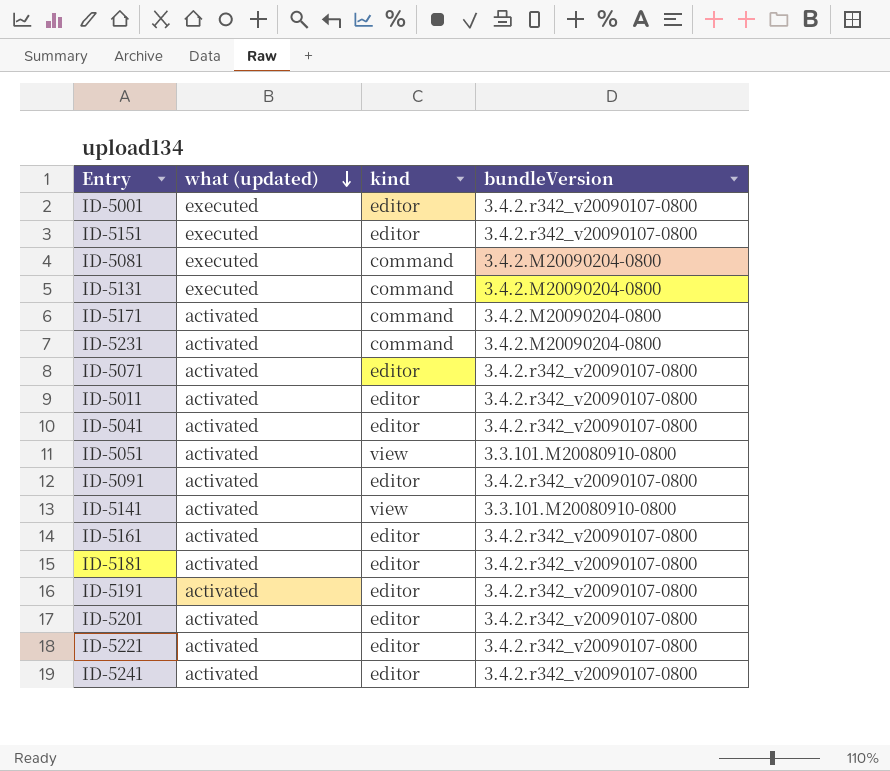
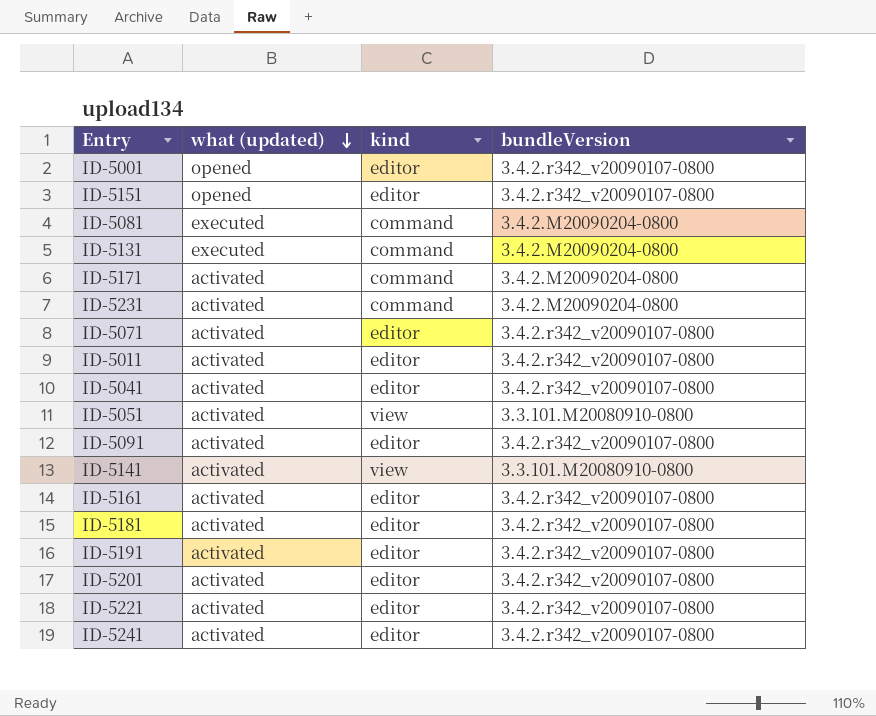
ID-5001 | what (updated): executed -> opened
ID-5151 | what (updated): executed -> opened

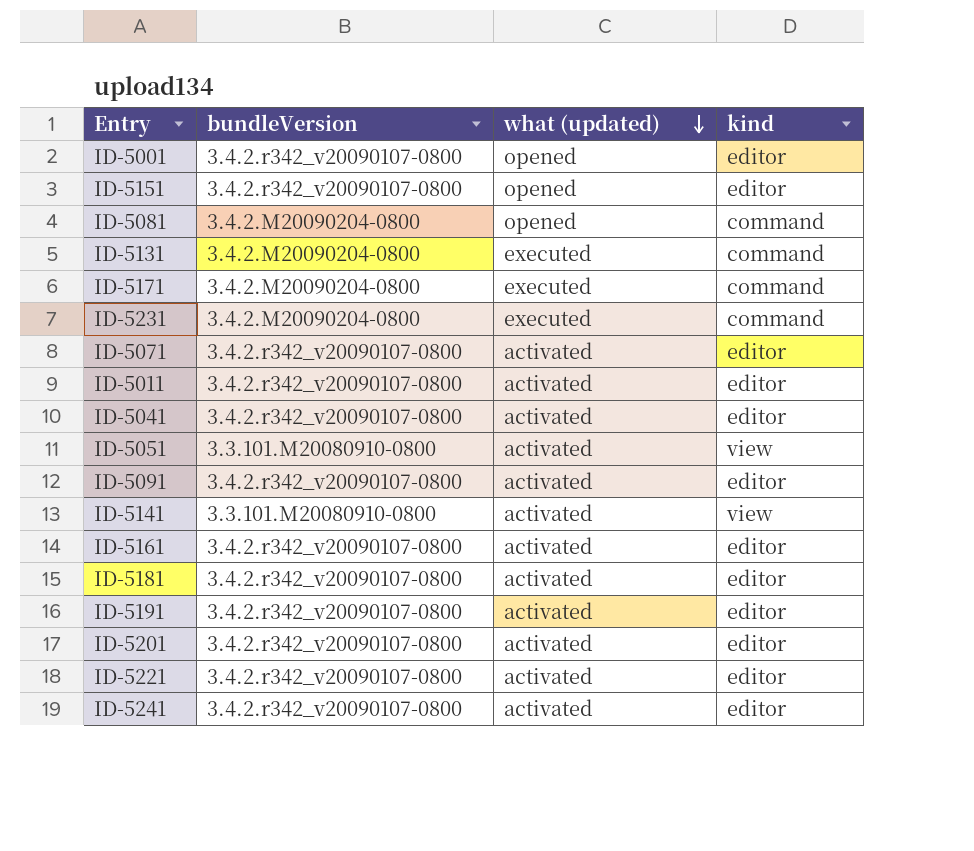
column bundleVersion | position: 4 -> 2
ID-5081 | what (updated): executed -> opened
ID-5171 | what (updated): activated -> executed
ID-5231 | what (updated): activated -> executed

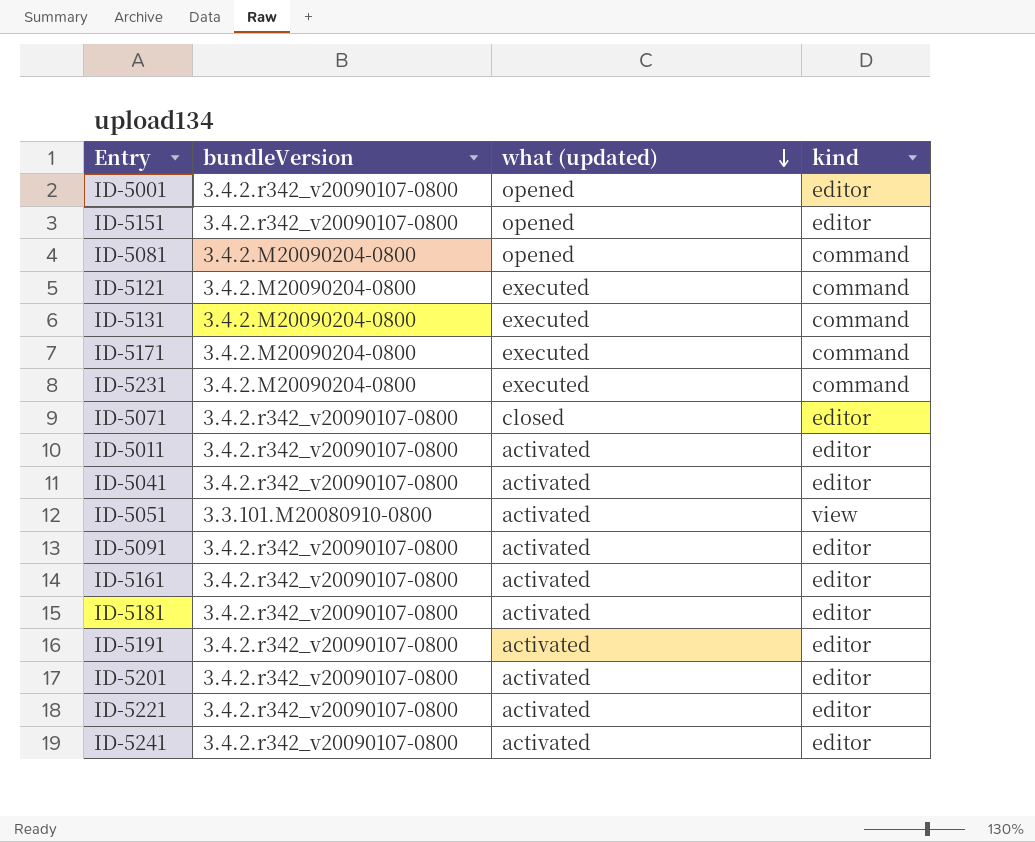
row ID-5141: 3.3.101.M20080910-0800 | activated | view -> none
row ID-5121: none -> 3.4.2.M20090204-0800 | executed | command
ID-5071 | what (updated): activated -> closed

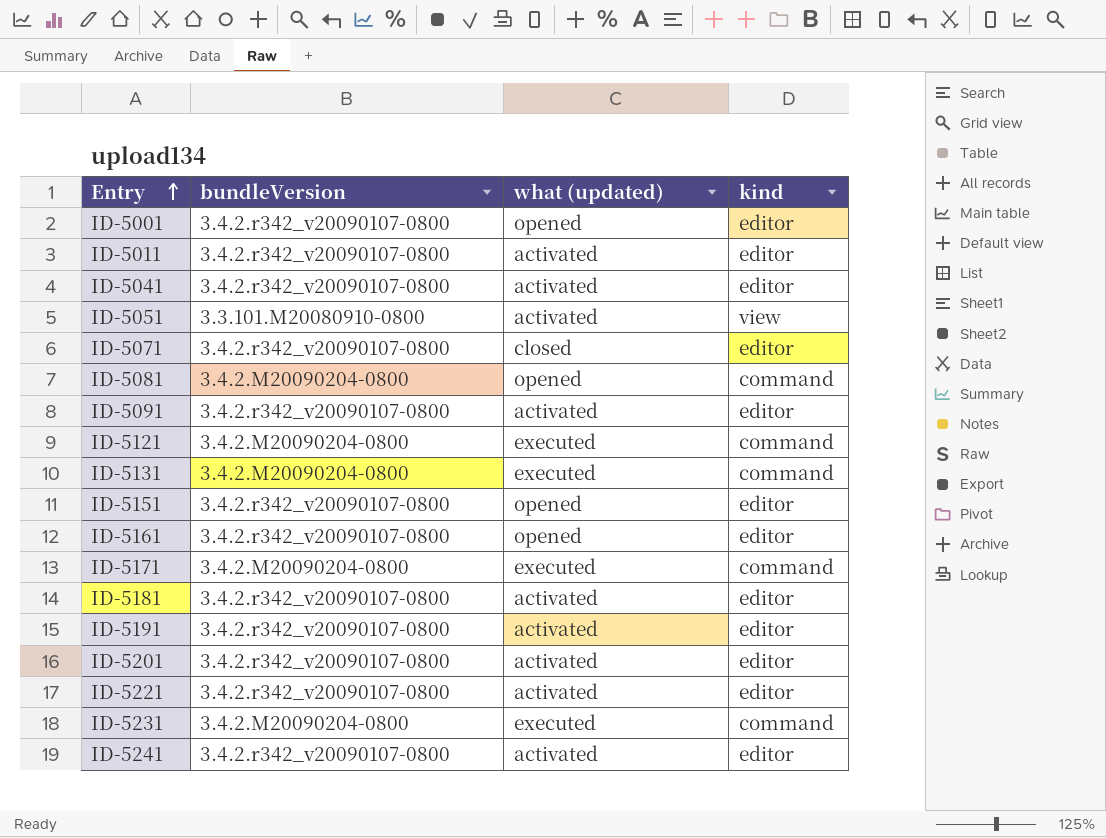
row order: what (updated) descending -> Entry ascending
ID-5161 | what (updated): activated -> opened

